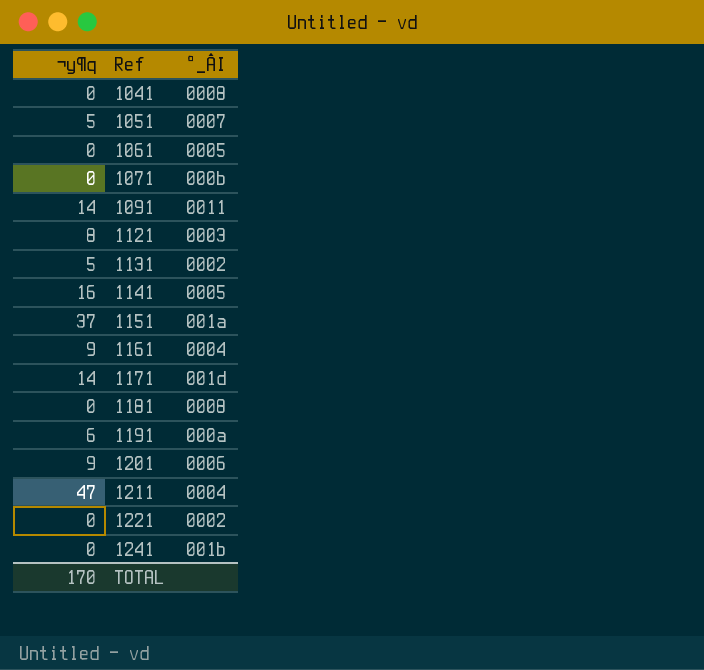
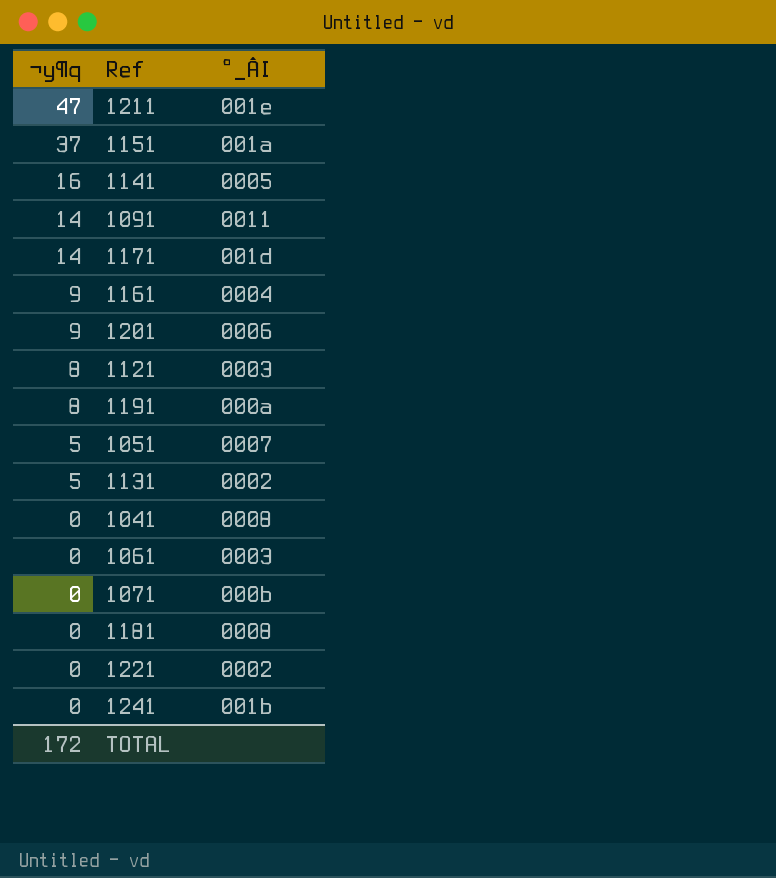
row order: Ref ascending -> ¬y¶q descending
1211 | °_ÂI: 0004 -> 001e
1191 | ¬y¶q: 6 -> 8
1061 | °_ÂI: 0005 -> 0003
TOTAL | ¬y¶q: 170 -> 172

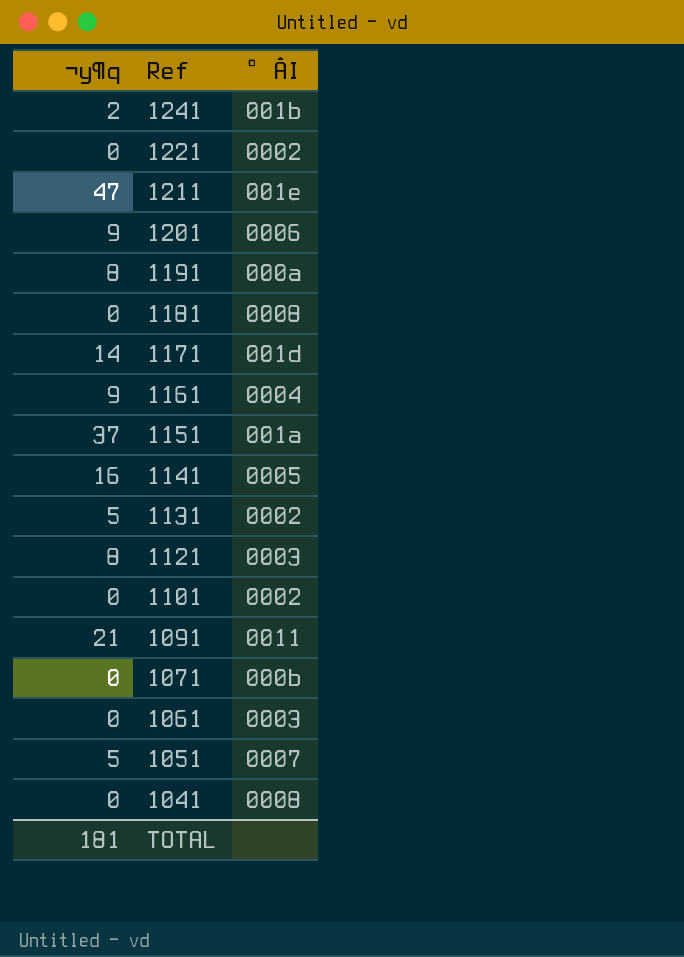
row order: ¬y¶q descending -> Ref descending
column name: °_ÂI -> ° ÂI
1241 | ¬y¶q: 0 -> 2
row 1101: none -> 0 | 0002
1091 | ¬y¶q: 14 -> 21
TOTAL | ¬y¶q: 172 -> 181

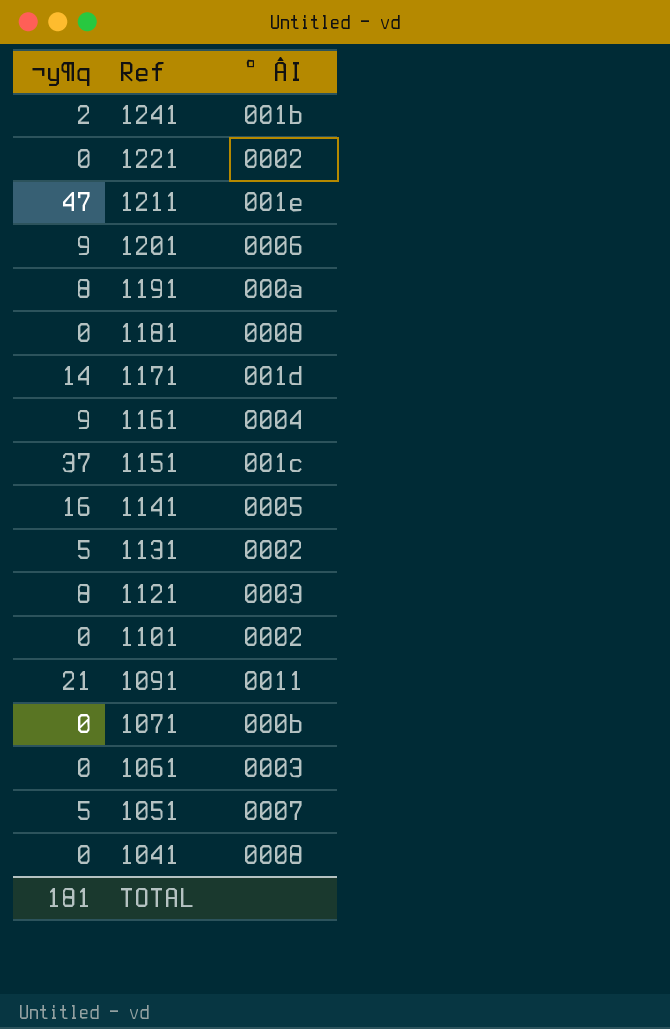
1151 | ° ÂI: 001a -> 001c

